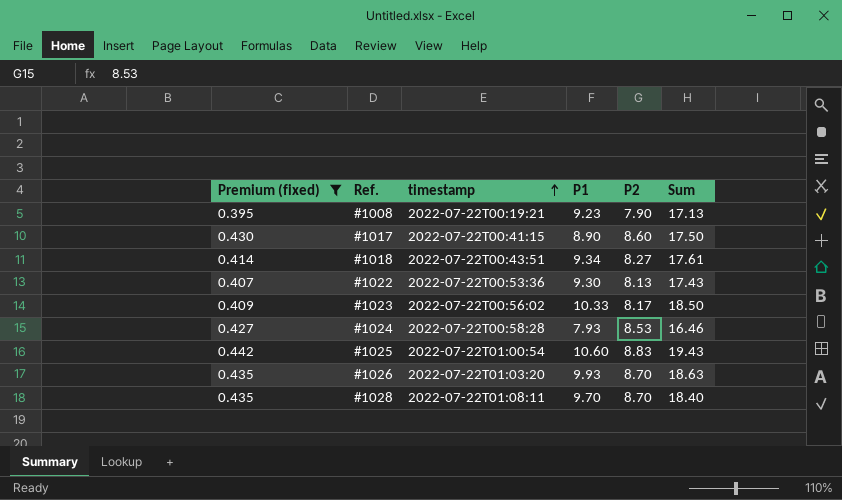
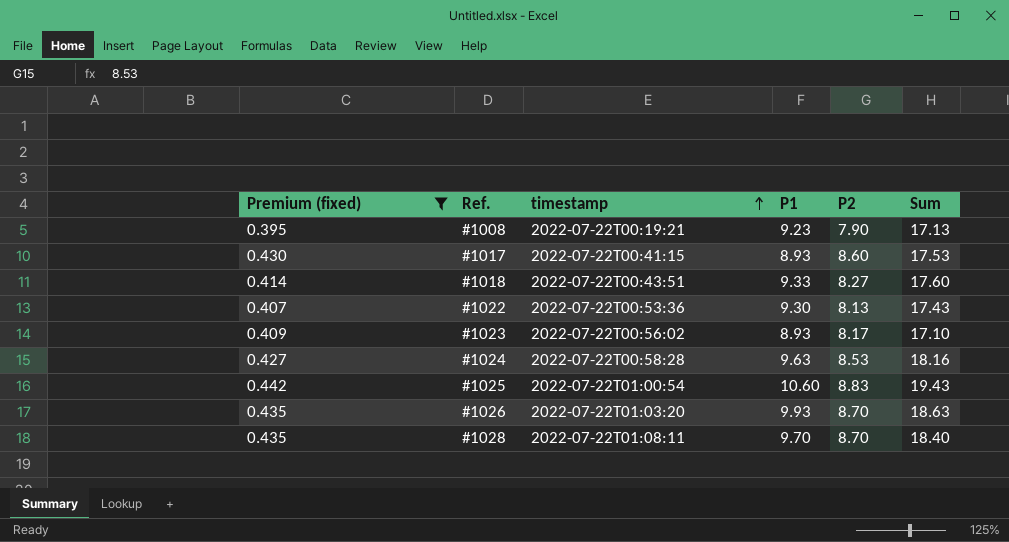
#1017 | P1: 8.90 -> 8.93
#1017 | Sum: 17.50 -> 17.53
#1018 | P1: 9.34 -> 9.33
#1018 | Sum: 17.61 -> 17.60
#1023 | P1: 10.33 -> 8.93
#1023 | Sum: 18.50 -> 17.10
#1024 | P1: 7.93 -> 9.63
#1024 | Sum: 16.46 -> 18.16

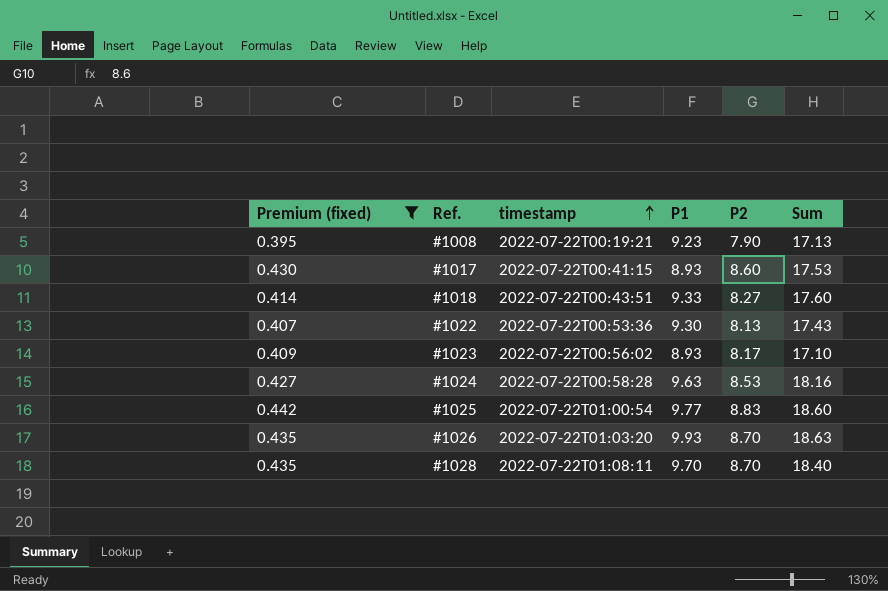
#1025 | P1: 10.60 -> 9.77
#1025 | Sum: 19.43 -> 18.60

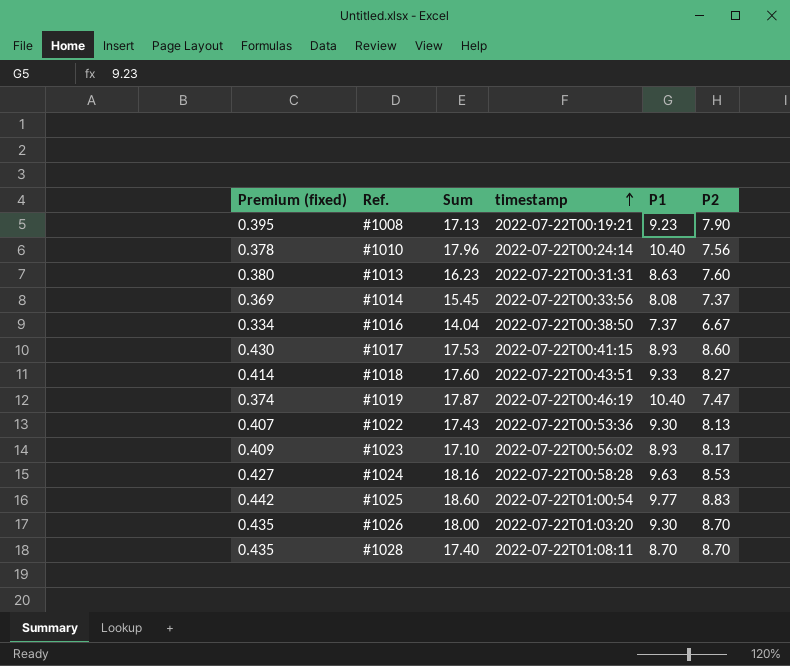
filter: Premium (fixed) >= 0.395 -> none
column Sum | position: 6 -> 3
#1026 | Sum: 18.63 -> 18.00
#1026 | P1: 9.93 -> 9.30
#1028 | Sum: 18.40 -> 17.40
#1028 | P1: 9.70 -> 8.70

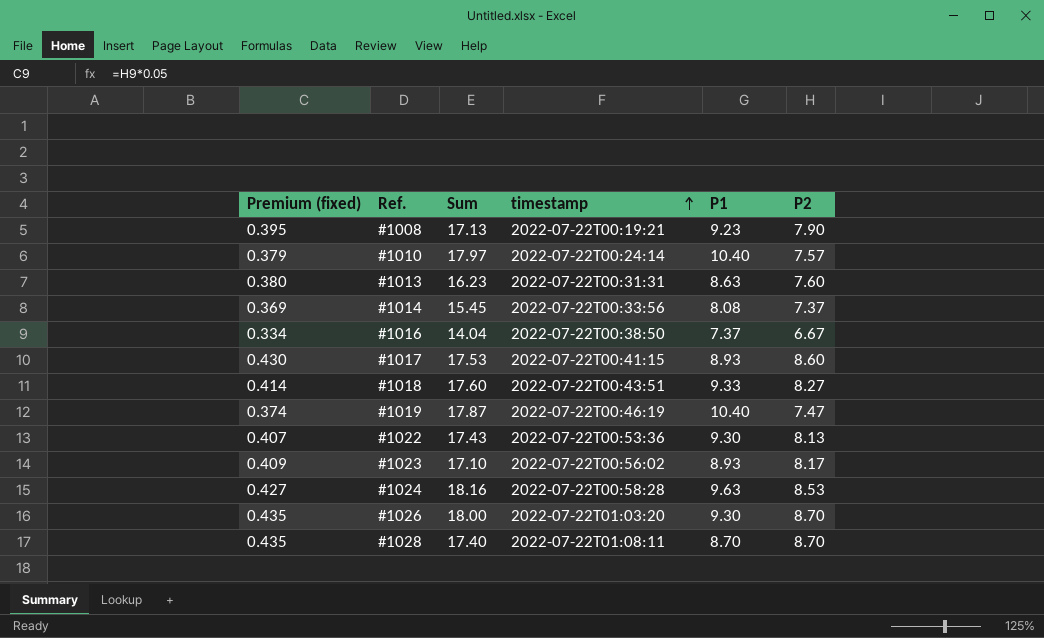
row #1025: 0.442 | 18.60 | 2022-07-22T01:00:54 | 9.77 | 8.83 -> none
#1010 | Premium (fixed): 0.378 -> 0.379
#1010 | Sum: 17.96 -> 17.97
#1010 | P2: 7.56 -> 7.57

